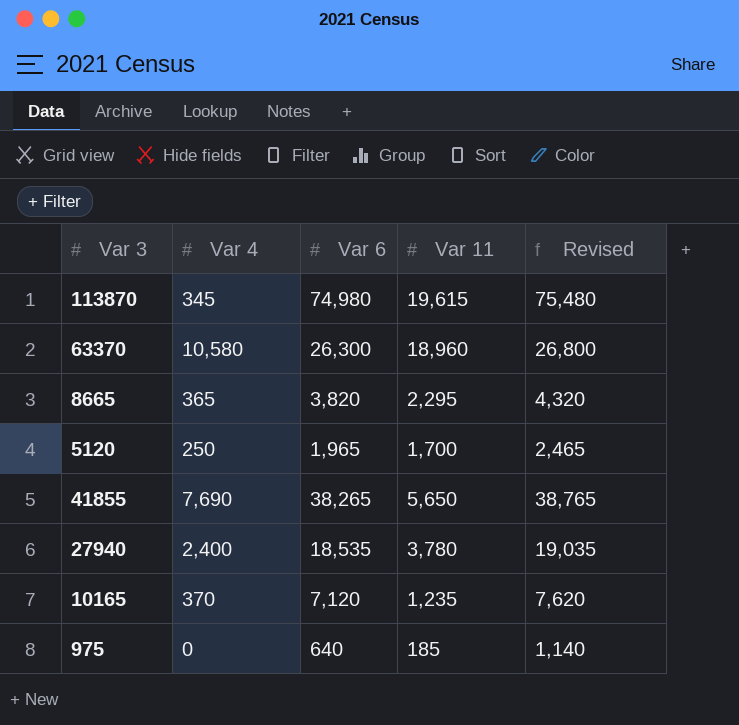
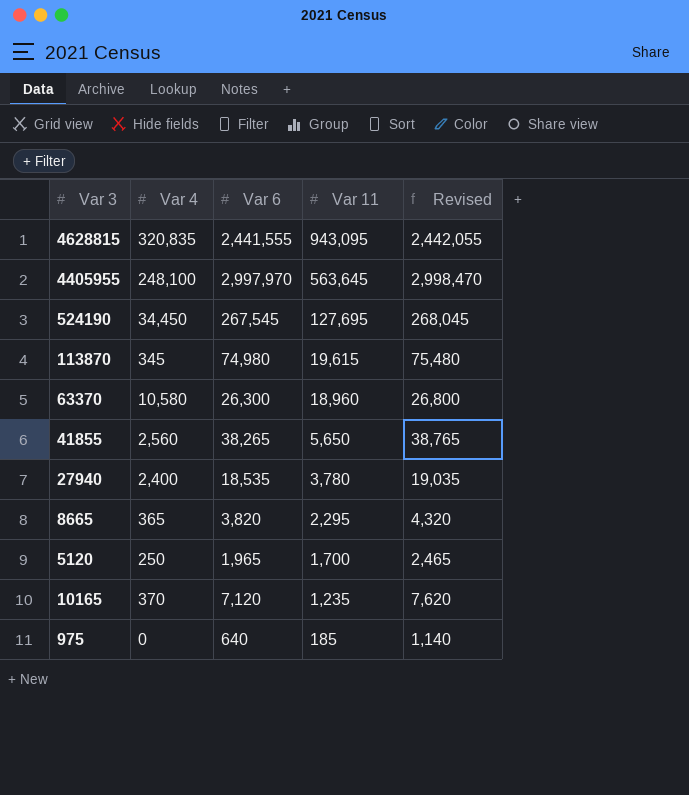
row order: none -> Var 11 descending
row 4628815: none -> 320,835 | 2,441,555 | 943,095 | 2,442,055
row 4405955: none -> 248,100 | 2,997,970 | 563,645 | 2,998,470
row 524190: none -> 34,450 | 267,545 | 127,695 | 268,045
41855 | Var 4: 7,690 -> 2,560

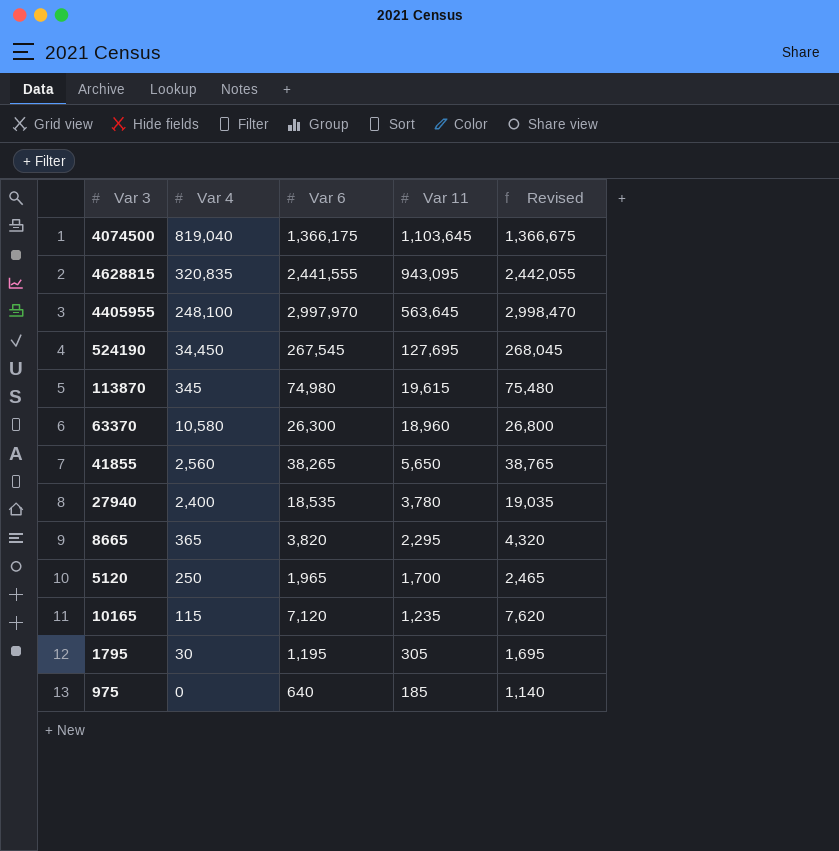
row 4074500: none -> 819,040 | 1,366,175 | 1,103,645 | 1,366,675
10165 | Var 4: 370 -> 115
row 1795: none -> 30 | 1,195 | 305 | 1,695

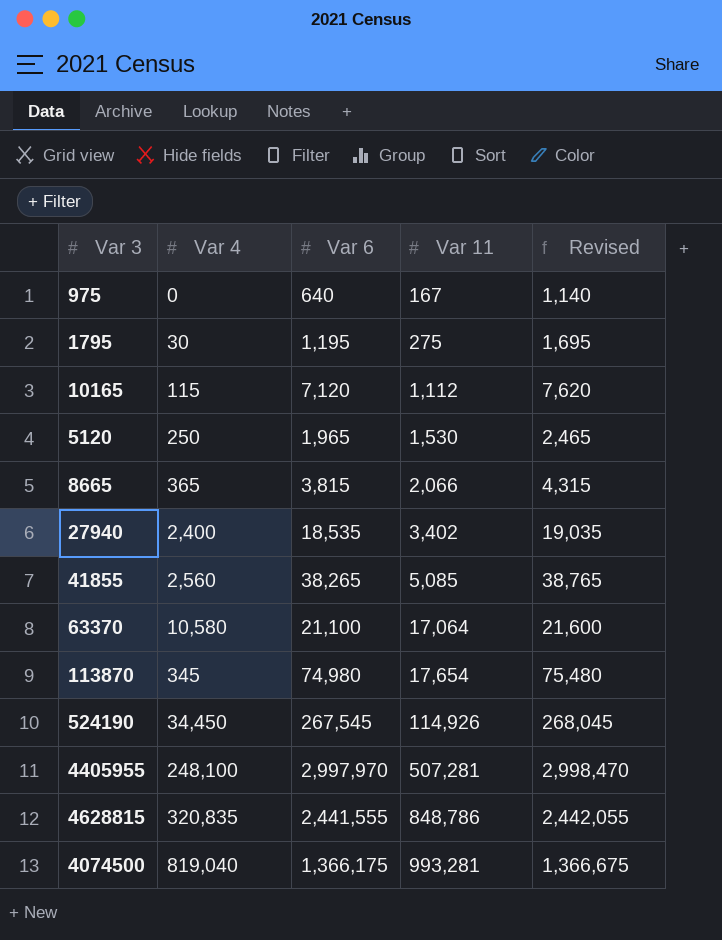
row order: Var 11 descending -> Var 11 ascending
975 | Var 11: 185 -> 167
1795 | Var 11: 305 -> 275
10165 | Var 11: 1,235 -> 1,112
5120 | Var 11: 1,700 -> 1,530
8665 | Var 6: 3,820 -> 3,815
8665 | Var 11: 2,295 -> 2,066
8665 | Revised: 4,320 -> 4,315
27940 | Var 11: 3,780 -> 3,402
41855 | Var 11: 5,650 -> 5,085
63370 | Var 6: 26,300 -> 21,100
63370 | Var 11: 18,960 -> 17,064
63370 | Revised: 26,800 -> 21,600
113870 | Var 11: 19,615 -> 17,654
524190 | Var 11: 127,695 -> 114,926
4405955 | Var 11: 563,645 -> 507,281
4628815 | Var 11: 943,095 -> 848,786
4074500 | Var 11: 1,103,645 -> 993,281

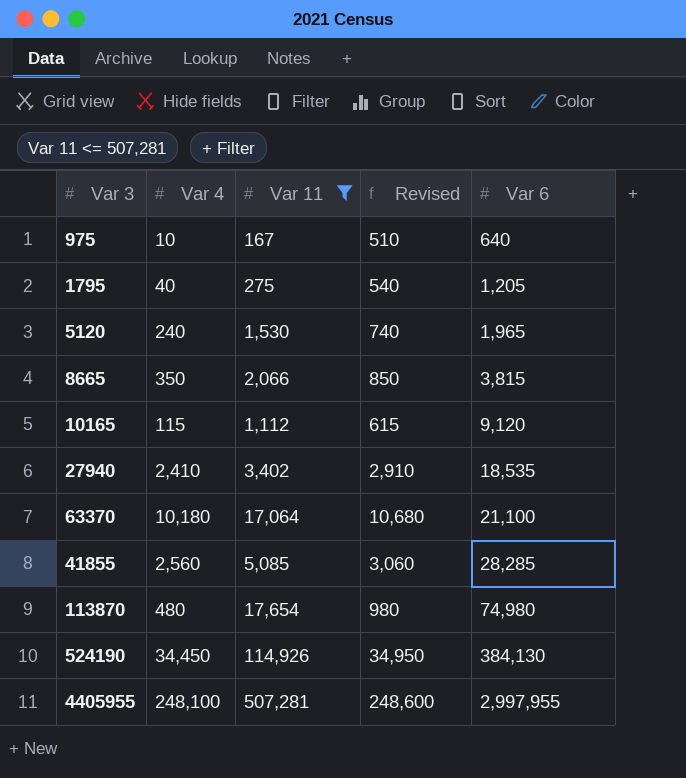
filter: none -> Var 11 <= 507,281
row order: Var 11 ascending -> Var 6 ascending
column Revised | formula: [Var 6] + 500 -> [Var 4] + 500
column Var 6 | position: 3 -> 5
975 | Var 4: 0 -> 10
1795 | Var 4: 30 -> 40
1795 | Var 6: 1,195 -> 1,205
5120 | Var 4: 250 -> 240
8665 | Var 4: 365 -> 350
10165 | Var 6: 7,120 -> 9,120
27940 | Var 4: 2,400 -> 2,410
63370 | Var 4: 10,580 -> 10,180
41855 | Var 6: 38,265 -> 28,285
113870 | Var 4: 345 -> 480
524190 | Var 6: 267,545 -> 384,130
4405955 | Var 6: 2,997,970 -> 2,997,955

